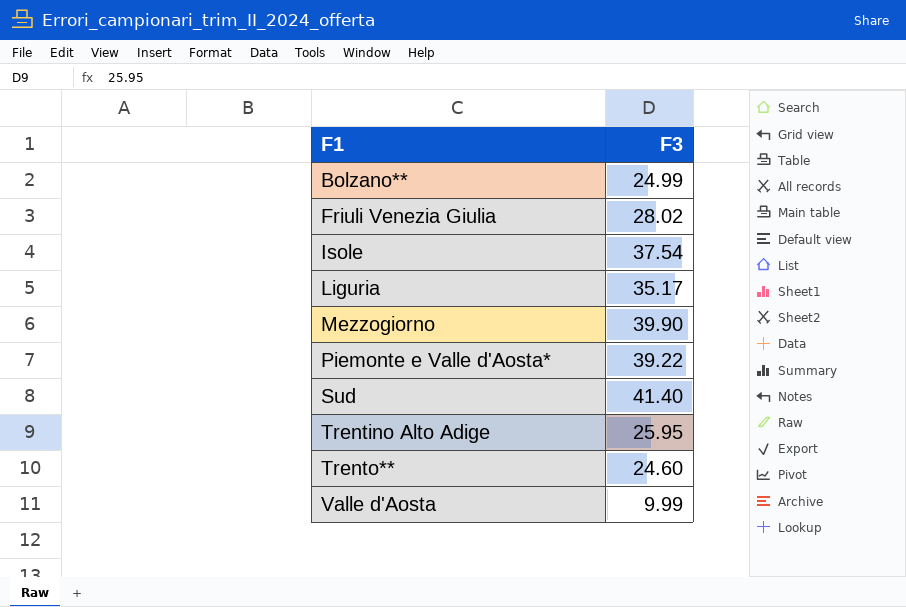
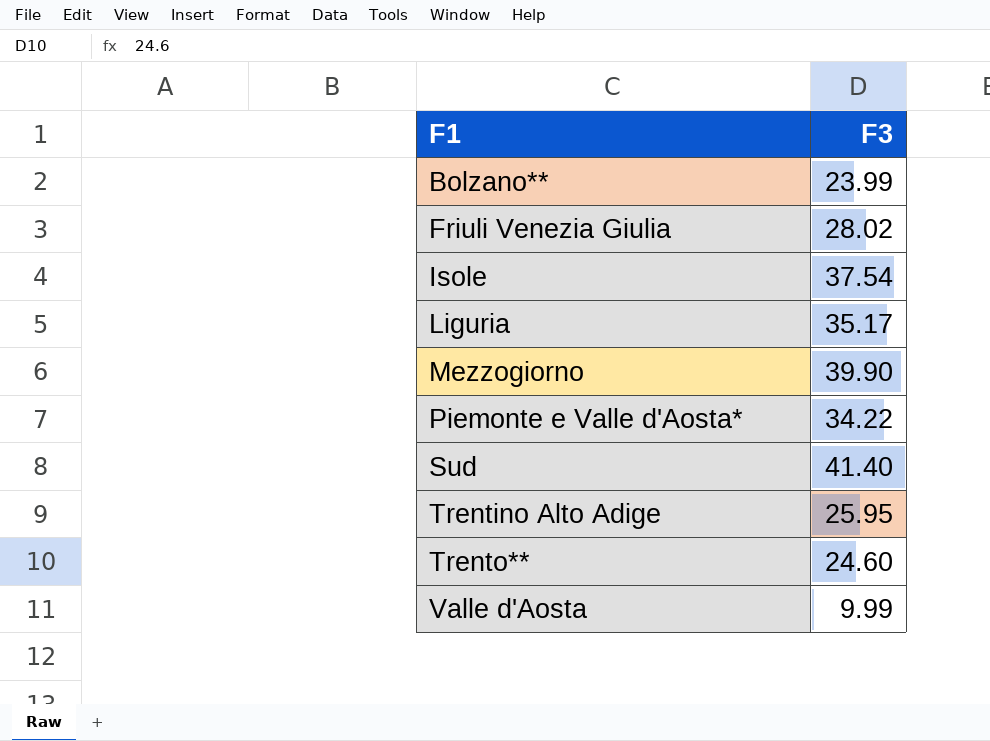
Bolzano** | F3: 24.99 -> 23.99
Piemonte e Valle d'Aosta* | F3: 39.22 -> 34.22

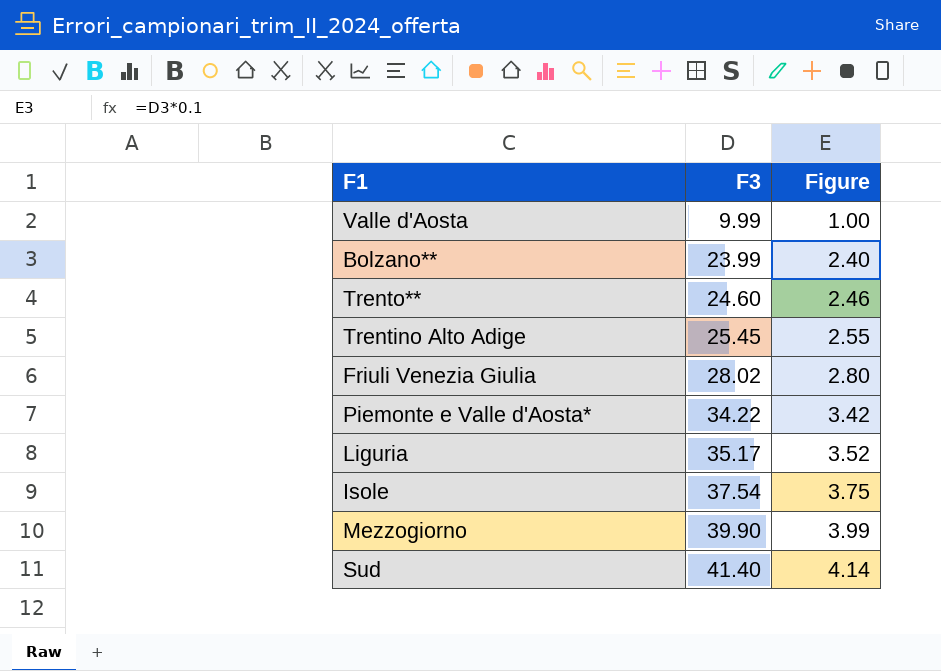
row order: F1 ascending -> F3 ascending
column Figure | formula: none -> [F3] * 0.1
Trentino Alto Adige | F3: 25.95 -> 25.45

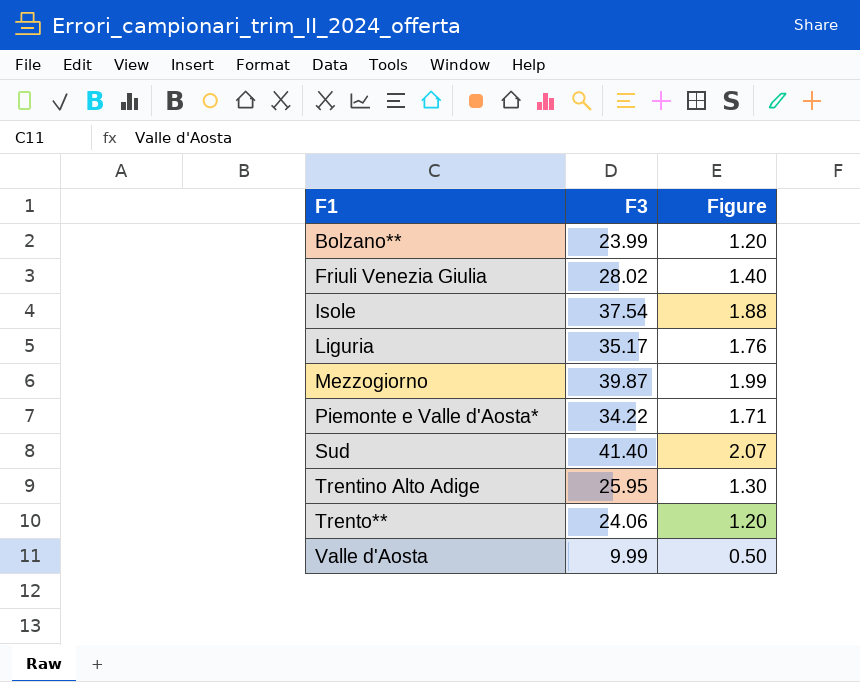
row order: F3 ascending -> F1 ascending
column Figure | formula: [F3] * 0.1 -> [F3] * 0.05
Mezzogiorno | F3: 39.90 -> 39.87
Trentino Alto Adige | F3: 25.45 -> 25.95
Trento** | F3: 24.60 -> 24.06

